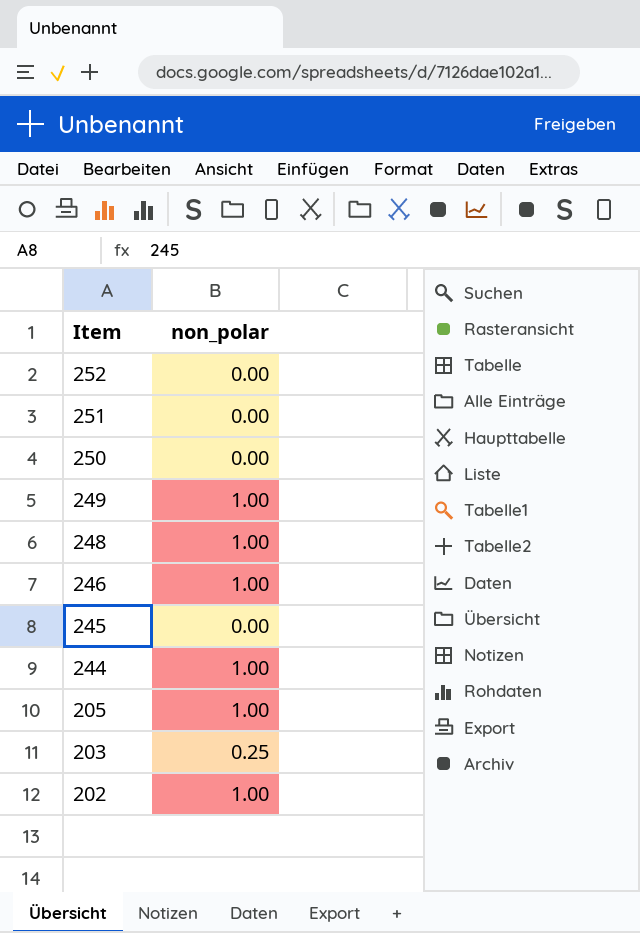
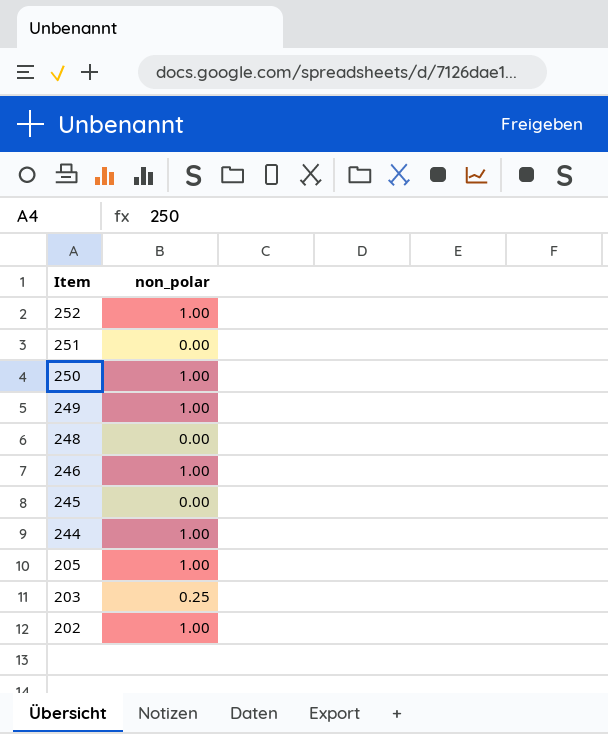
252 | non_polar: 0.00 -> 1.00
250 | non_polar: 0.00 -> 1.00
248 | non_polar: 1.00 -> 0.00

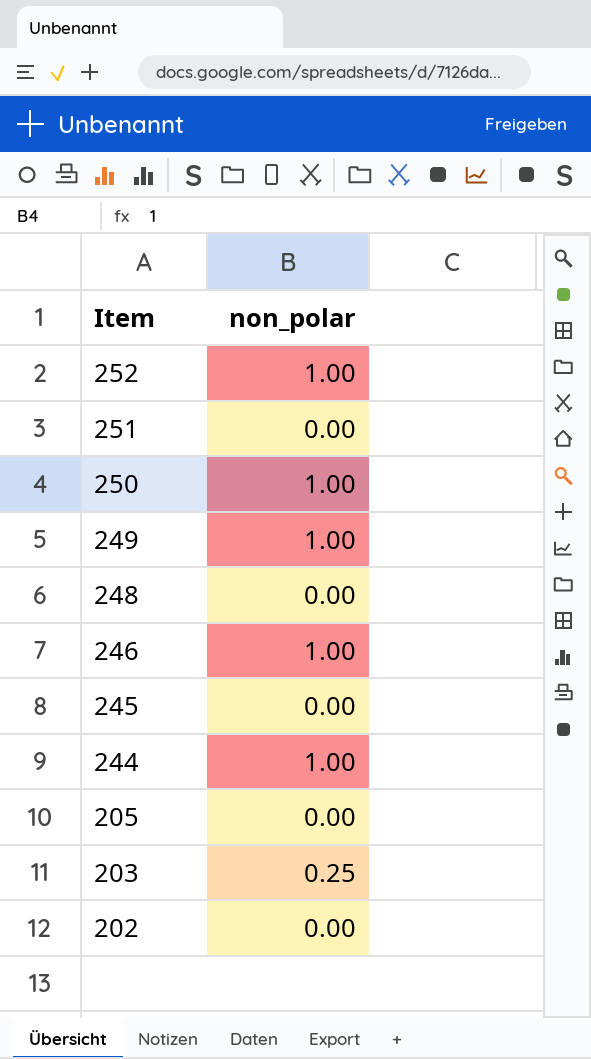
205 | non_polar: 1.00 -> 0.00
202 | non_polar: 1.00 -> 0.00

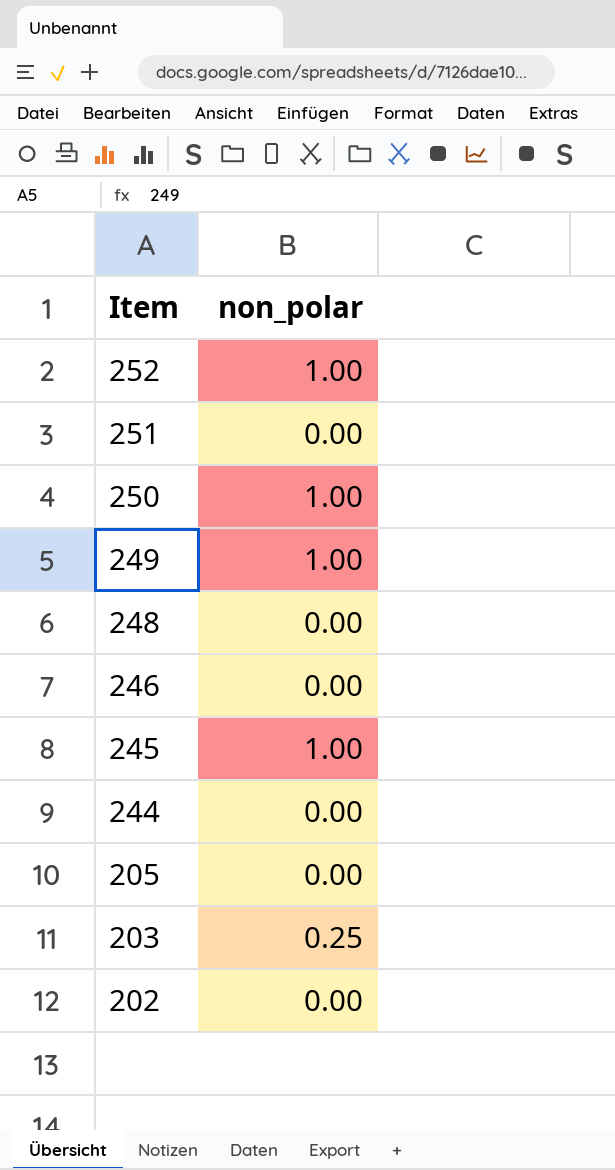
246 | non_polar: 1.00 -> 0.00
245 | non_polar: 0.00 -> 1.00
244 | non_polar: 1.00 -> 0.00

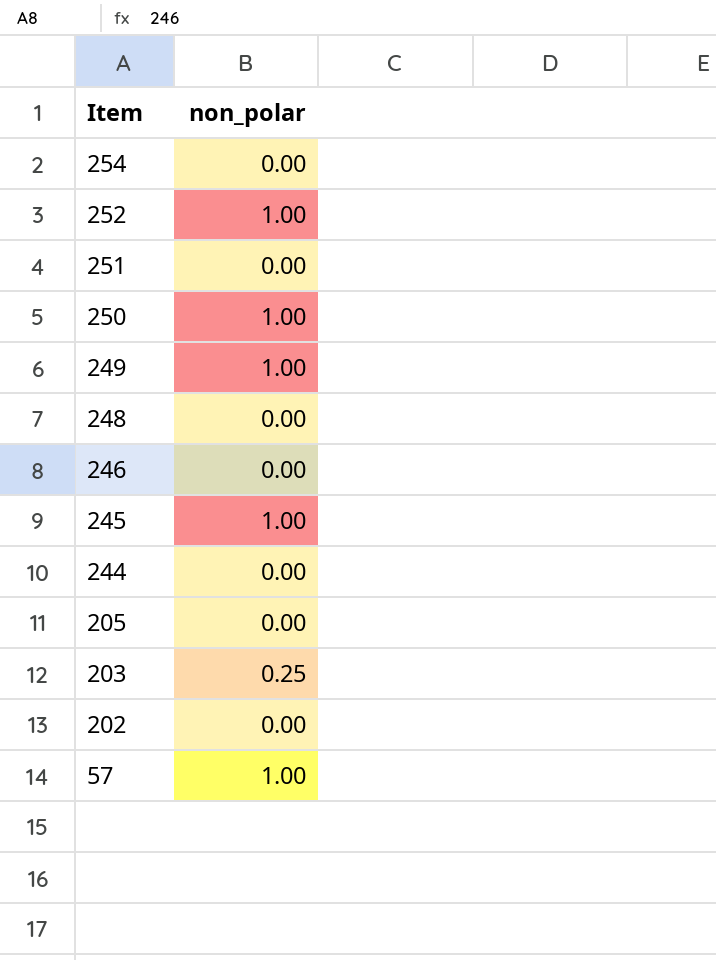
row 254: none -> 0.00
row 57: none -> 1.00

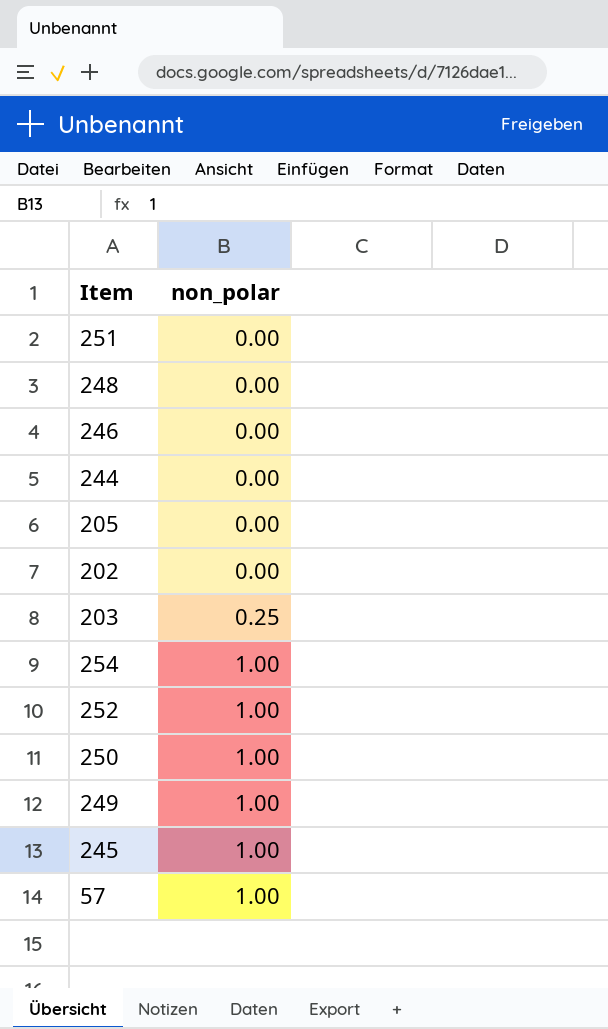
row order: Item descending -> non_polar ascending
254 | non_polar: 0.00 -> 1.00

